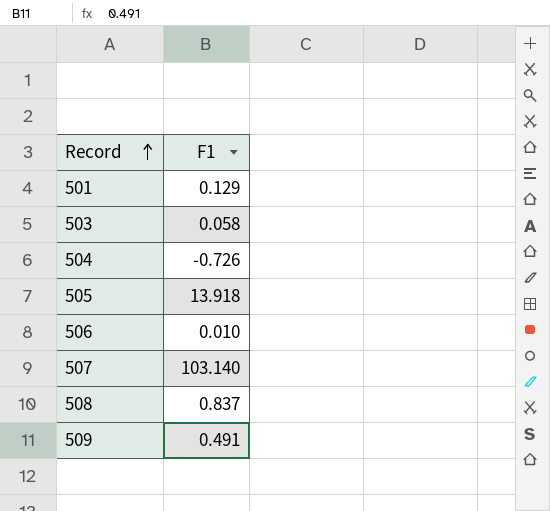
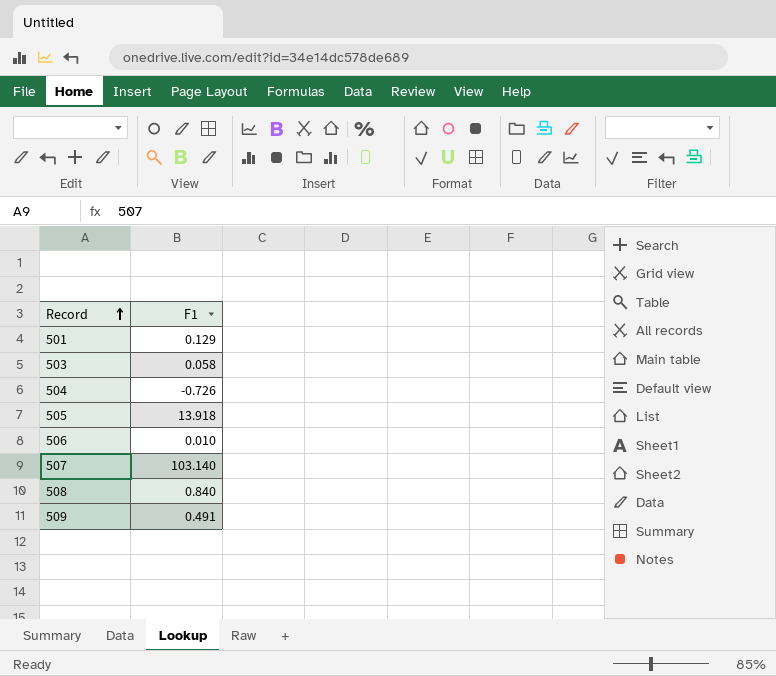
508 | F1: 0.837 -> 0.840

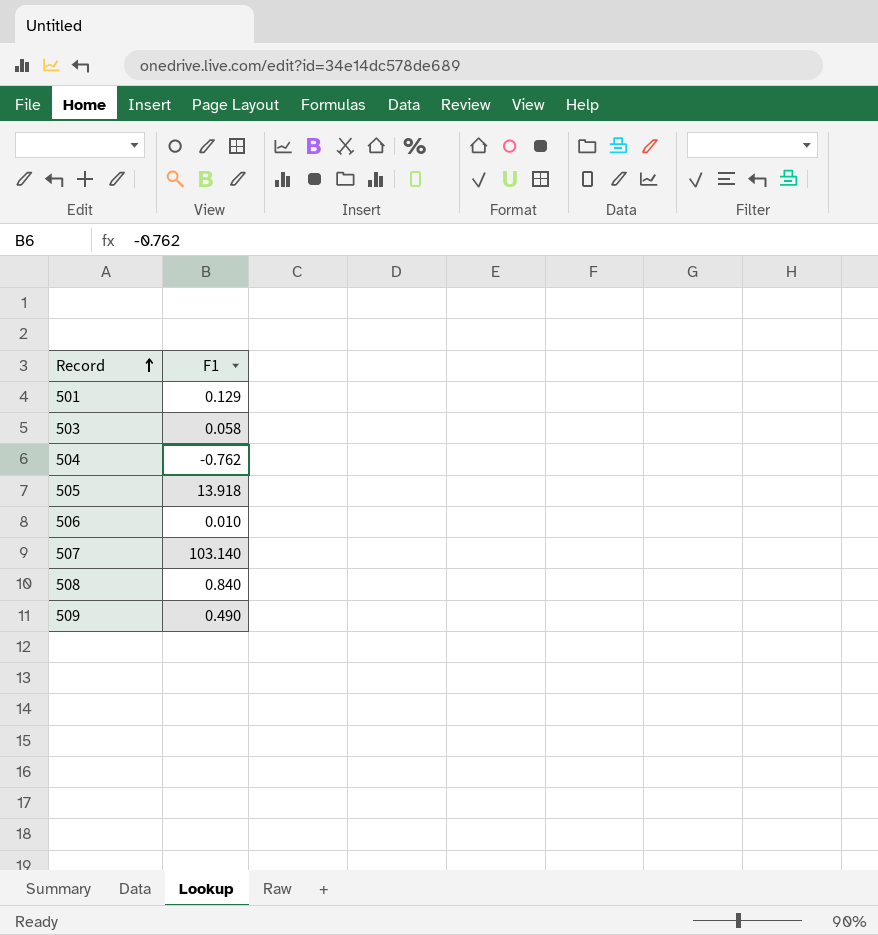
504 | F1: -0.726 -> -0.762
509 | F1: 0.491 -> 0.490

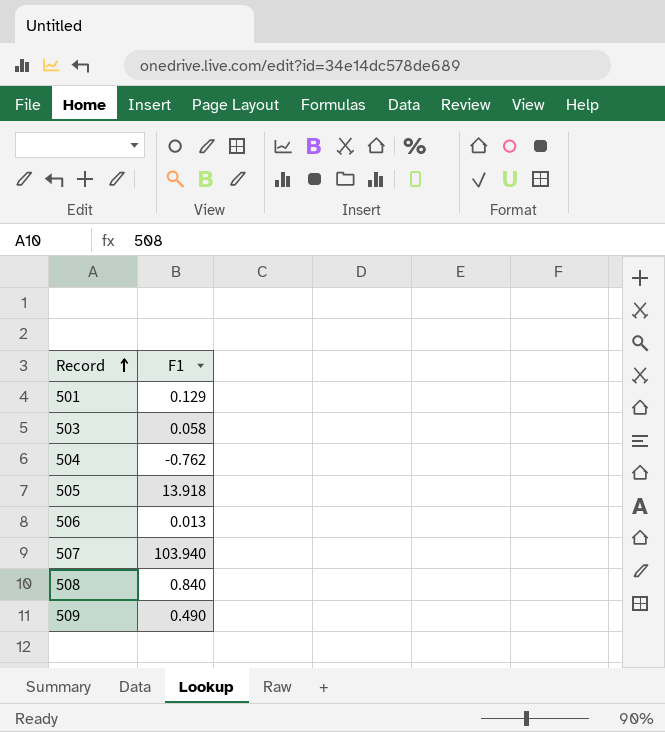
506 | F1: 0.010 -> 0.013
507 | F1: 103.140 -> 103.940

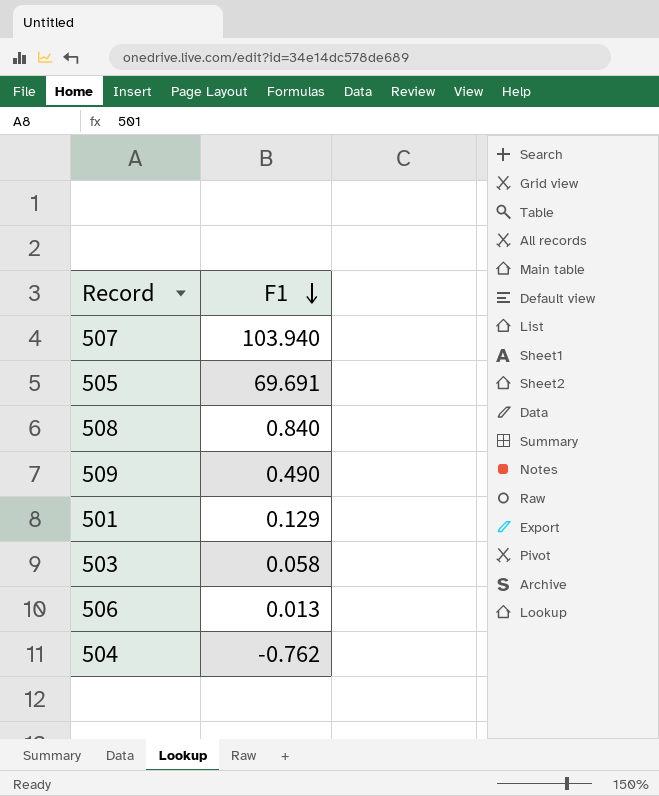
row order: Record ascending -> F1 descending
505 | F1: 13.918 -> 69.691

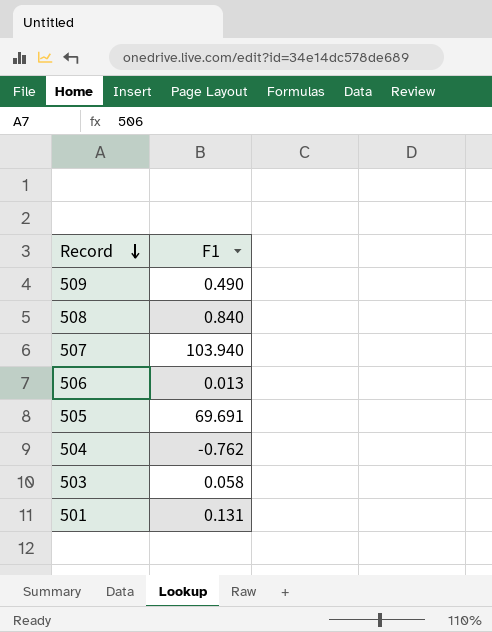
row order: F1 descending -> Record descending
501 | F1: 0.129 -> 0.131

